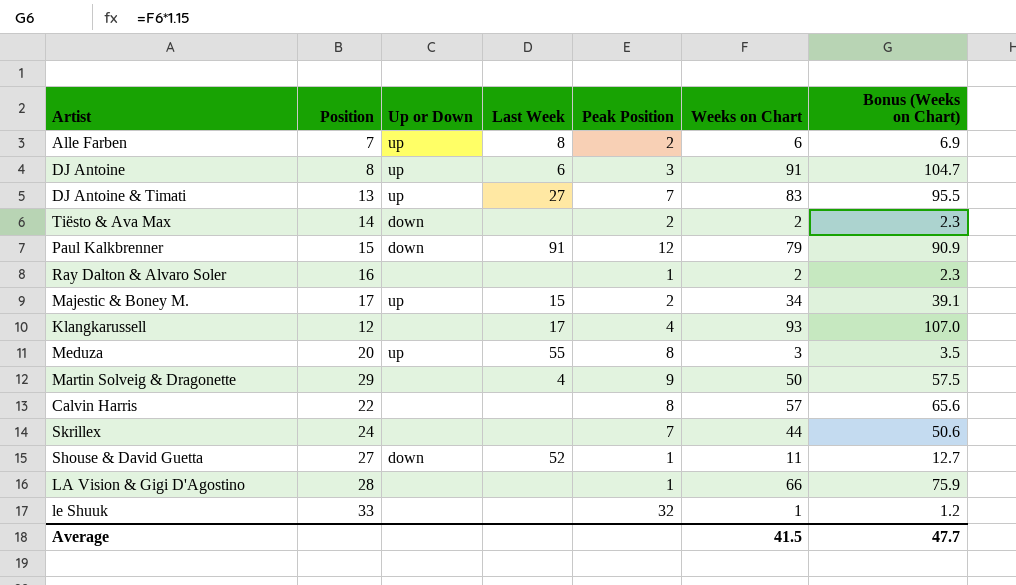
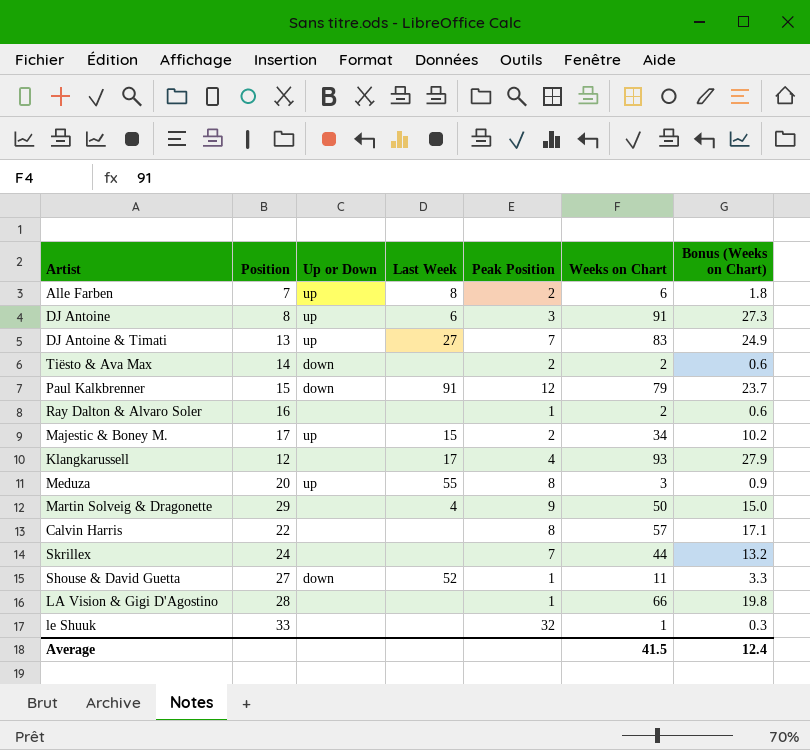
column Bonus (Weeks on Chart) | formula: [Weeks on Chart] * 1.15 -> [Weeks on Chart] * 0.3
Average | Bonus (Weeks on Chart): 47.7 -> 12.4

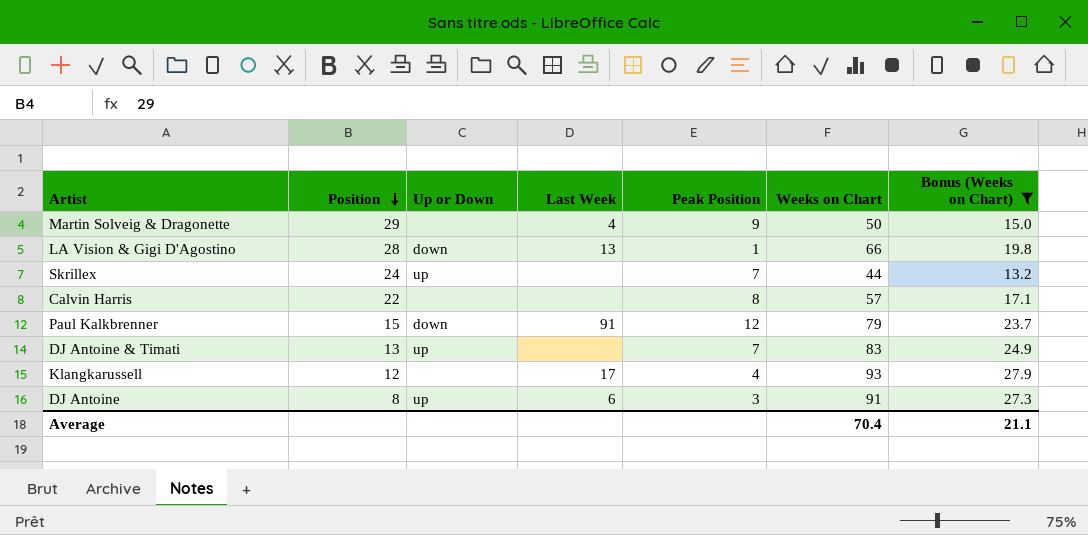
filter: none -> Bonus (Weeks on Chart) >= 13.2
row order: none -> Position descending
LA Vision & Gigi D'Agostino | Up or Down: none -> down
LA Vision & Gigi D'Agostino | Last Week: none -> 13
Skrillex | Up or Down: none -> up
DJ Antoine & Timati | Last Week: 27 -> none
Average | Weeks on Chart: 41.5 -> 70.4
Average | Bonus (Weeks on Chart): 12.4 -> 21.1

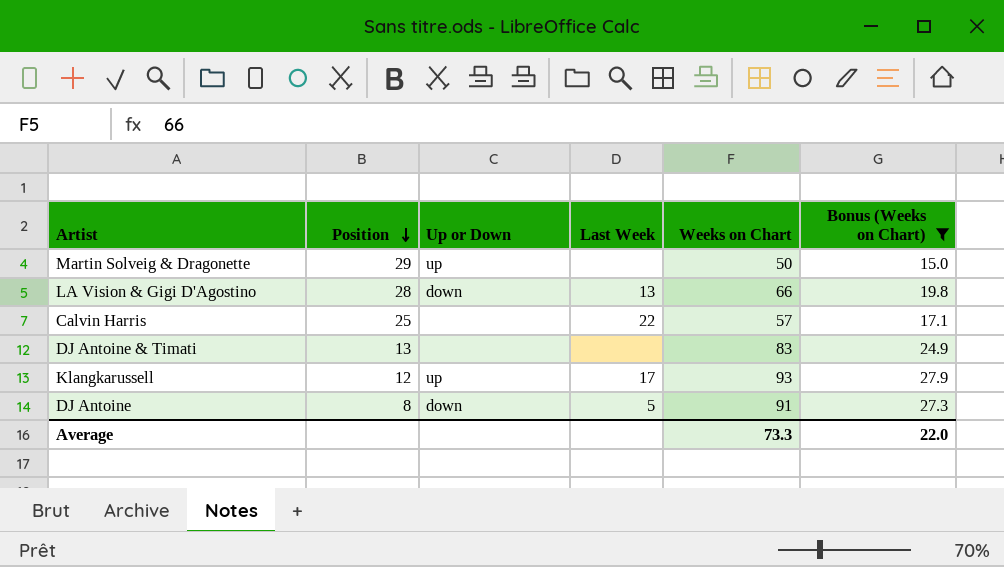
column Peak Position | position: 5 -> none
row Skrillex: 24 | up | none | 7 | 44 | 13.2 -> none
row Paul Kalkbrenner: 15 | down | 91 | 12 | 79 | 23.7 -> none
Martin Solveig & Dragonette | Up or Down: none -> up
Martin Solveig & Dragonette | Last Week: 4 -> none
Calvin Harris | Position: 22 -> 25
Calvin Harris | Last Week: none -> 22
DJ Antoine & Timati | Up or Down: up -> none
Klangkarussell | Up or Down: none -> up
DJ Antoine | Up or Down: up -> down
DJ Antoine | Last Week: 6 -> 5
Average | Weeks on Chart: 70.4 -> 73.3
Average | Bonus (Weeks on Chart): 21.1 -> 22.0

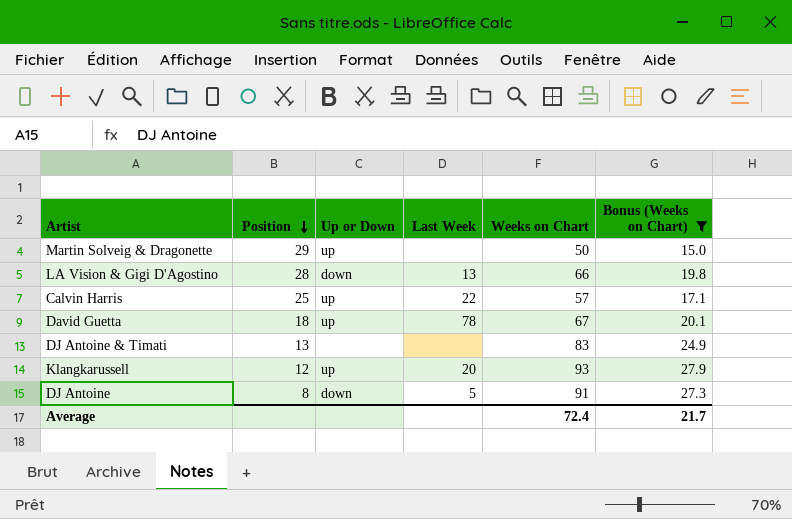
Calvin Harris | Up or Down: none -> up
row David Guetta: none -> 18 | up | 78 | 67 | 20.1
Klangkarussell | Last Week: 17 -> 20
Average | Weeks on Chart: 73.3 -> 72.4
Average | Bonus (Weeks on Chart): 22.0 -> 21.7

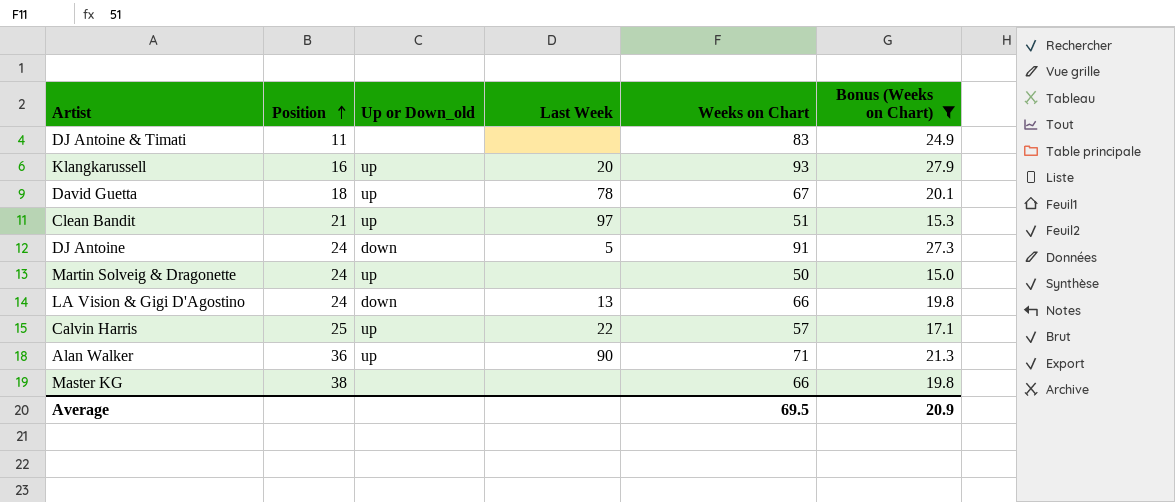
row order: Position descending -> Position ascending
column name: Up or Down -> Up or Down_old
DJ Antoine & Timati | Position: 13 -> 11
Klangkarussell | Position: 12 -> 16
row Clean Bandit: none -> 21 | up | 97 | 51 | 15.3
DJ Antoine | Position: 8 -> 24
Martin Solveig & Dragonette | Position: 29 -> 24
LA Vision & Gigi D'Agostino | Position: 28 -> 24
row Alan Walker: none -> 36 | up | 90 | 71 | 21.3
row Master KG: none -> 38 | none | none | 66 | 19.8
Average | Weeks on Chart: 72.4 -> 69.5
Average | Bonus (Weeks on Chart): 21.7 -> 20.9

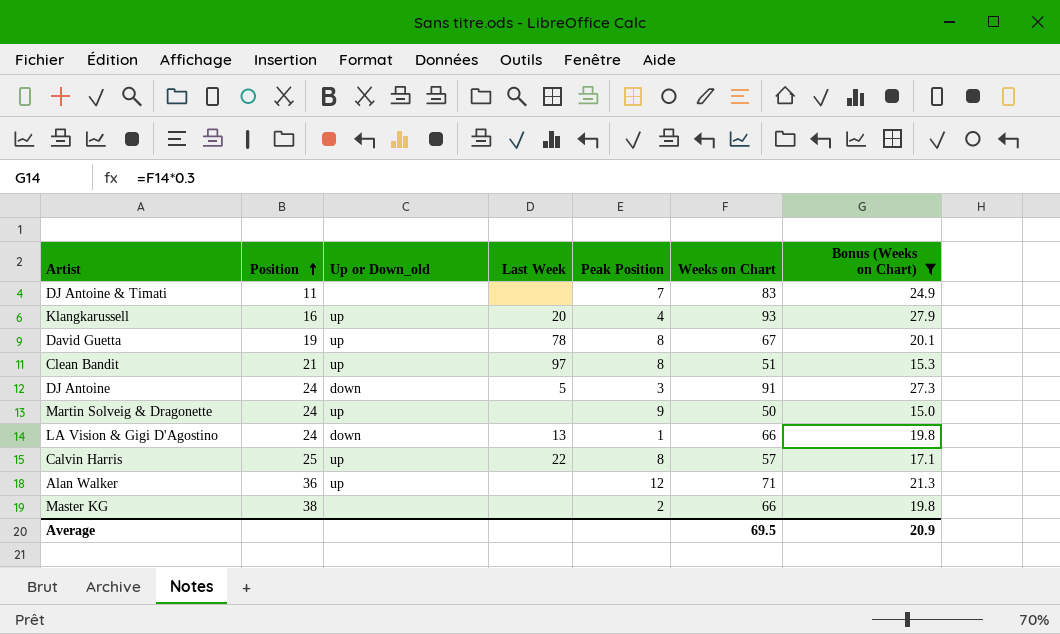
column Peak Position | position: none -> 5
David Guetta | Position: 18 -> 19
Alan Walker | Last Week: 90 -> none

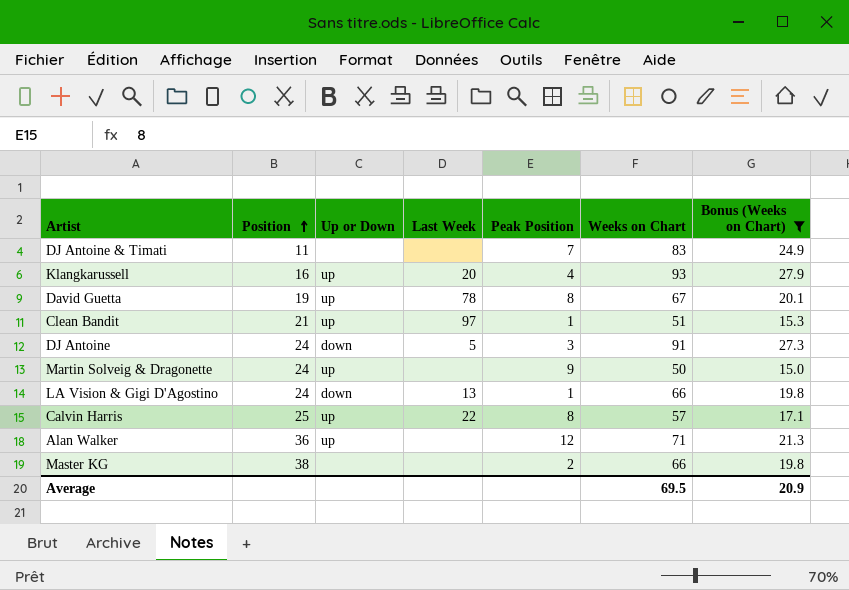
column name: Up or Down_old -> Up or Down
Clean Bandit | Peak Position: 8 -> 1

